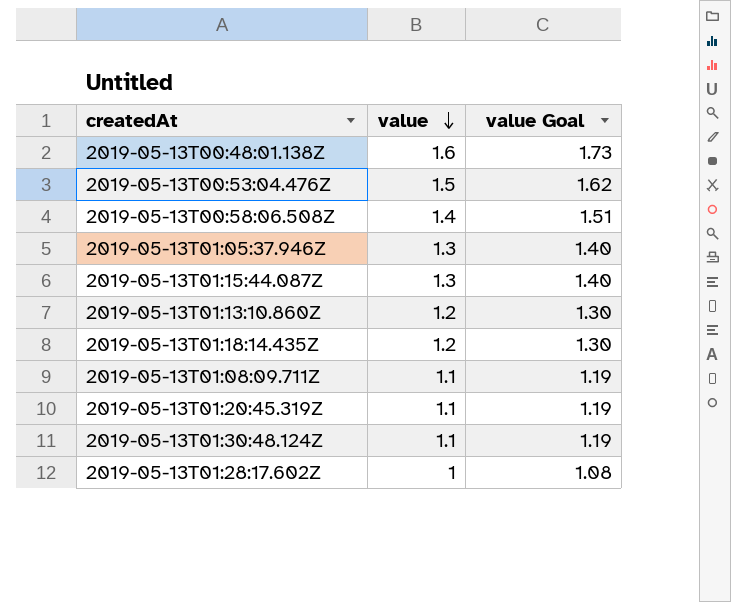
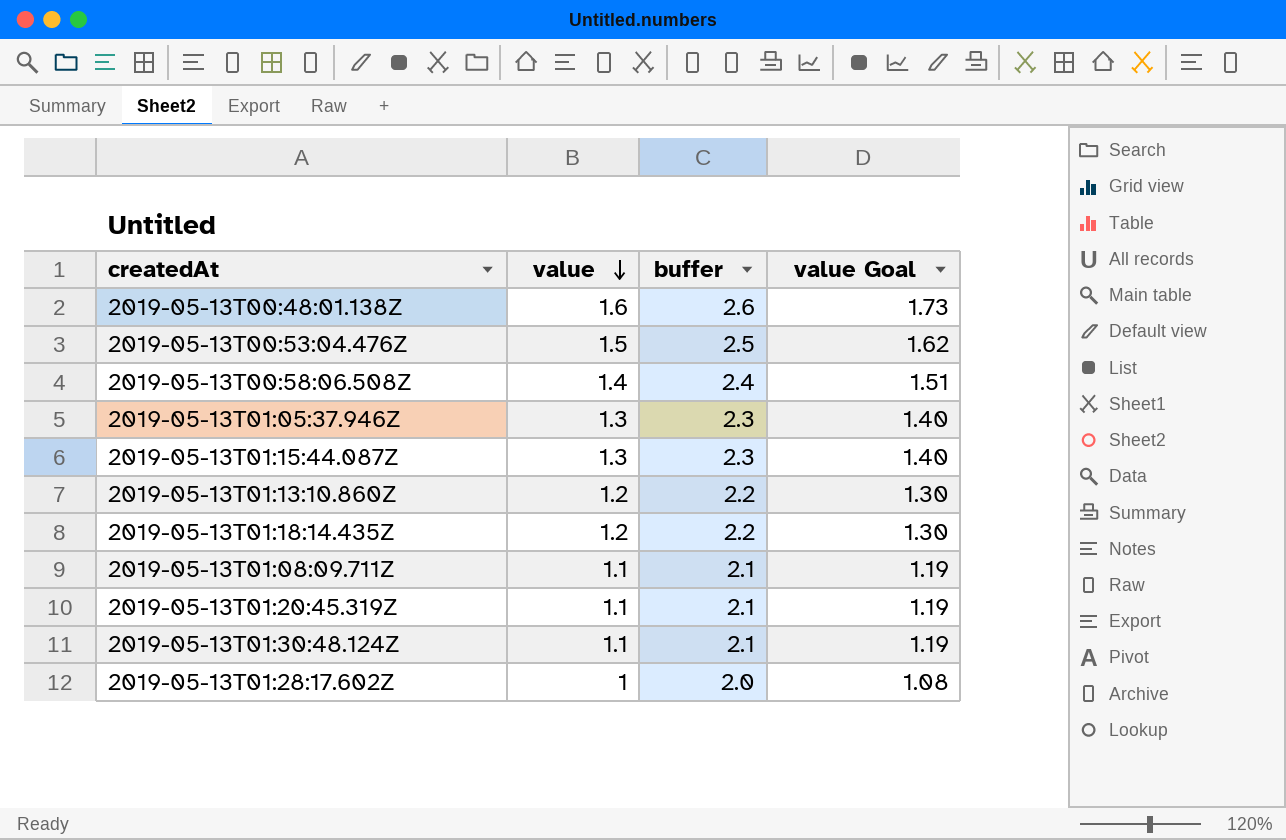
column buffer | formula: none -> [value] + 1

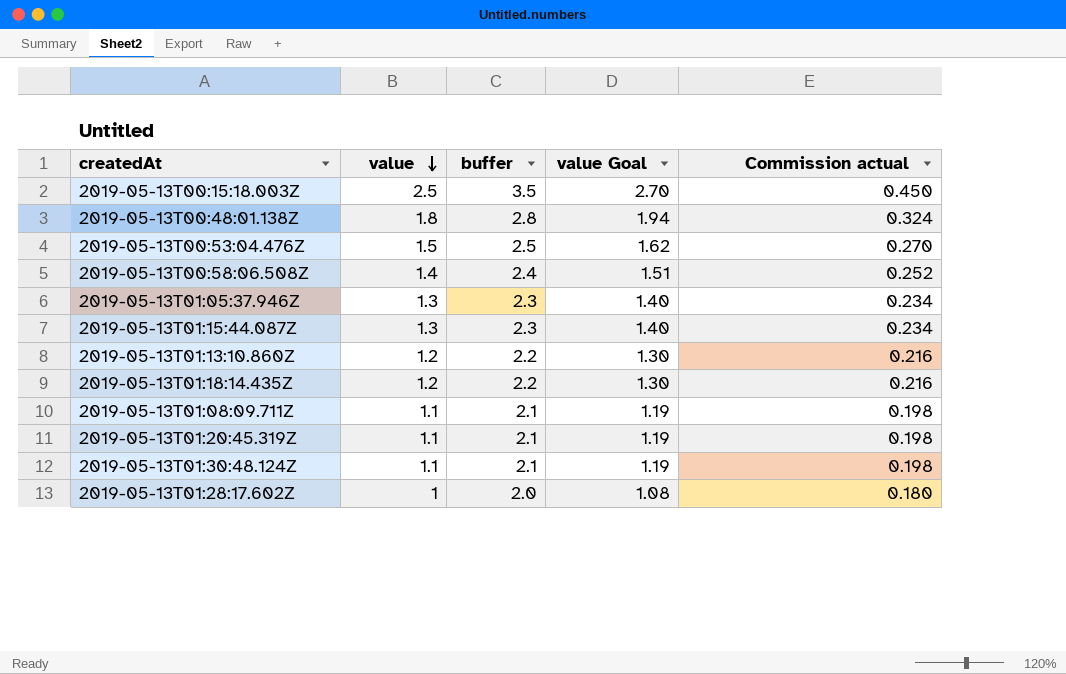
column Commission actual | formula: none -> [value] * 0.18
row 2019-05-13T00:15:18.003Z: none -> 2.5 | 3.5 | 2.70 | 0.450
2019-05-13T00:48:01.138Z | value: 1.6 -> 1.8
2019-05-13T00:48:01.138Z | buffer: 2.6 -> 2.8
2019-05-13T00:48:01.138Z | value Goal: 1.73 -> 1.94

